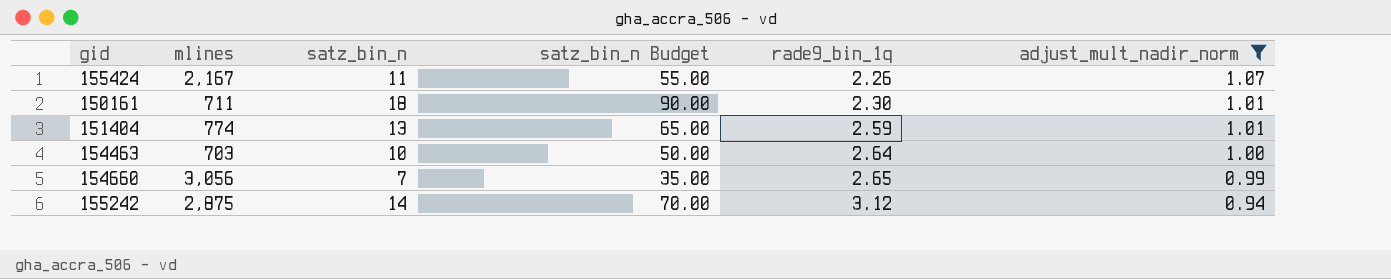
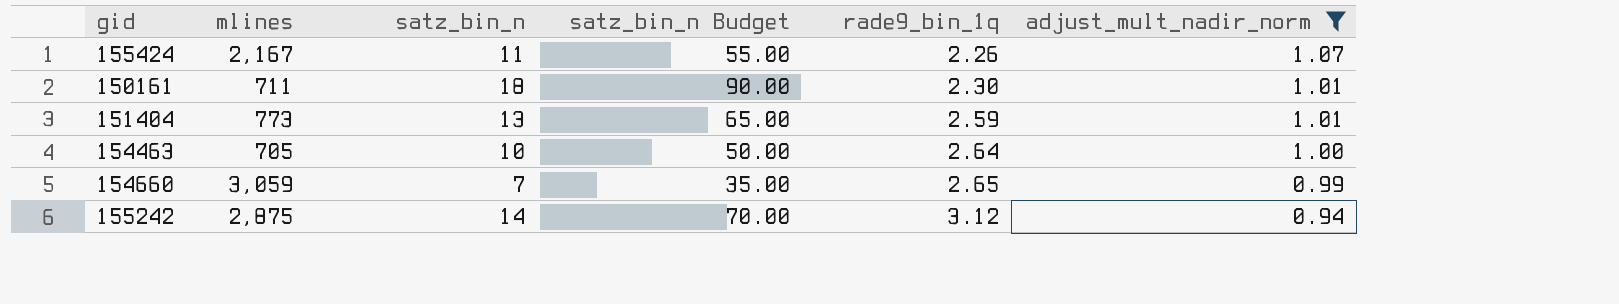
151404 | mlines: 774 -> 773
154463 | mlines: 703 -> 705
154660 | mlines: 3,056 -> 3,059

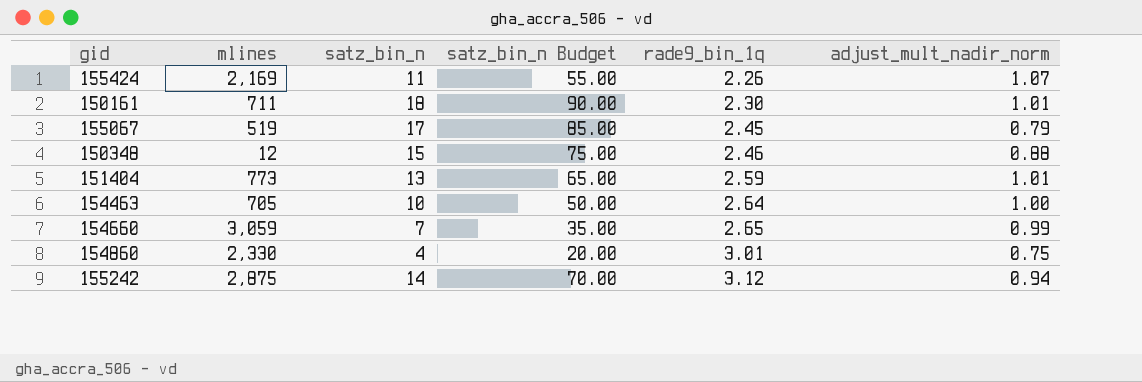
filter: adjust_mult_nadir_norm >= 0.94 -> none
155424 | mlines: 2,167 -> 2,169

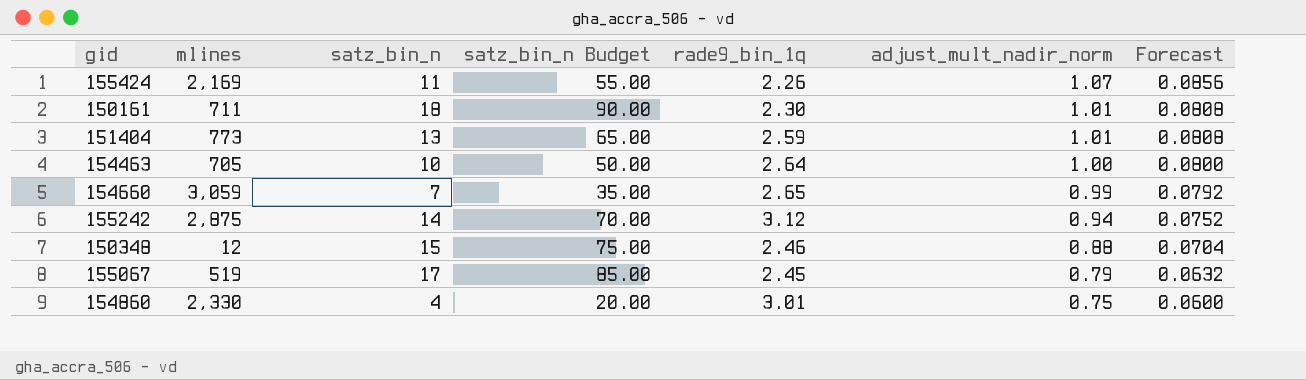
row order: rade9_bin_1q ascending -> adjust_mult_nadir_norm descending
column Forecast | formula: none -> [adjust_mult_nadir_norm] * 0.08

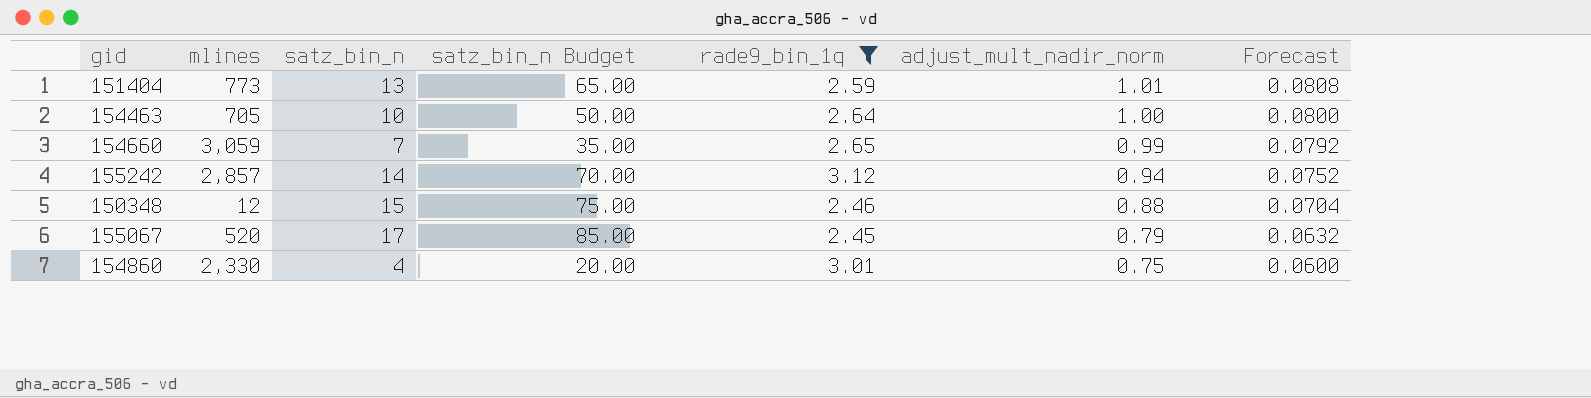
filter: none -> rade9_bin_1q >= 2.45
155242 | mlines: 2,875 -> 2,857
155067 | mlines: 519 -> 520

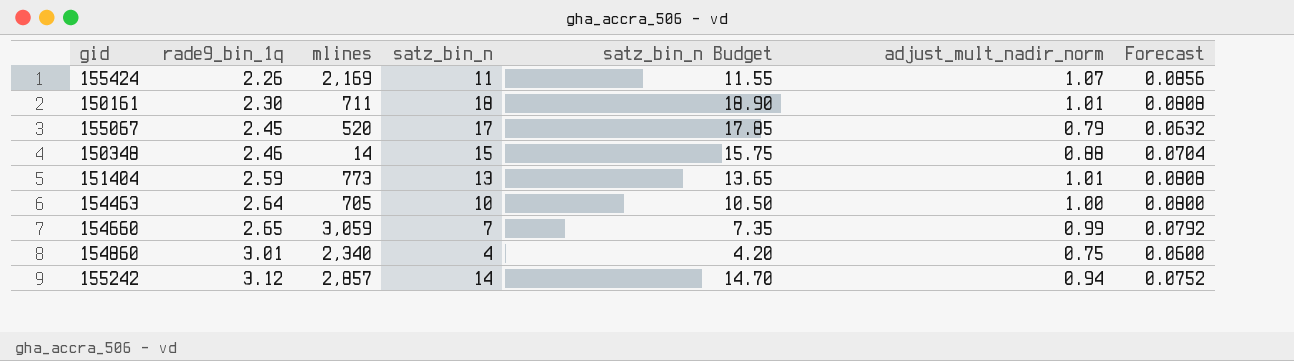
filter: rade9_bin_1q >= 2.45 -> none
row order: adjust_mult_nadir_norm descending -> rade9_bin_1q ascending
column rade9_bin_1q | position: 5 -> 2
column satz_bin_n Budget | formula: [satz_bin_n] * 5 -> [satz_bin_n] * 1.05
150348 | mlines: 12 -> 14
154860 | mlines: 2,330 -> 2,340

